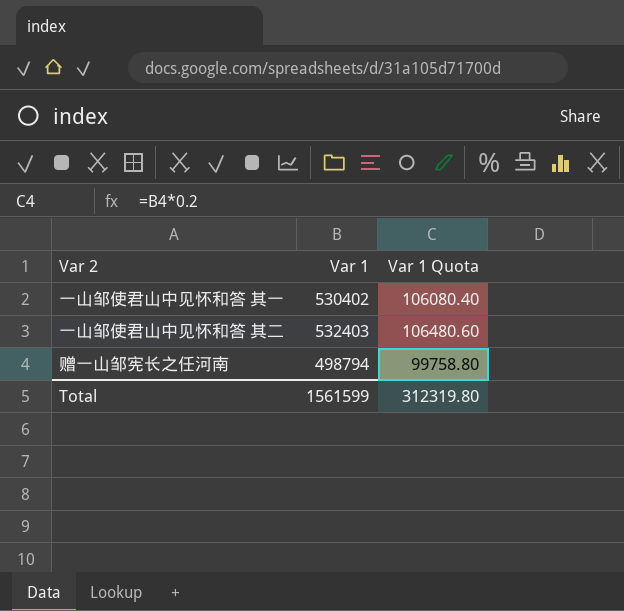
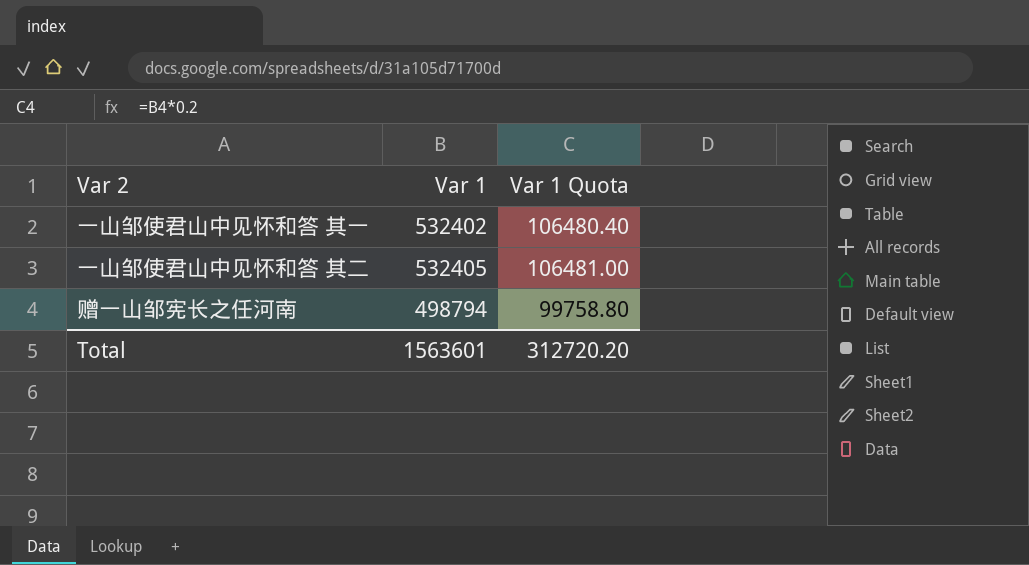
一山邹使君山中见怀和答 其一 | Var 1: 530402 -> 532402
一山邹使君山中见怀和答 其一 | Var 1 Quota: 106080.40 -> 106480.40
一山邹使君山中见怀和答 其二 | Var 1: 532403 -> 532405
一山邹使君山中见怀和答 其二 | Var 1 Quota: 106480.60 -> 106481.00
Total | Var 1: 1561599 -> 1563601
Total | Var 1 Quota: 312319.80 -> 312720.20

